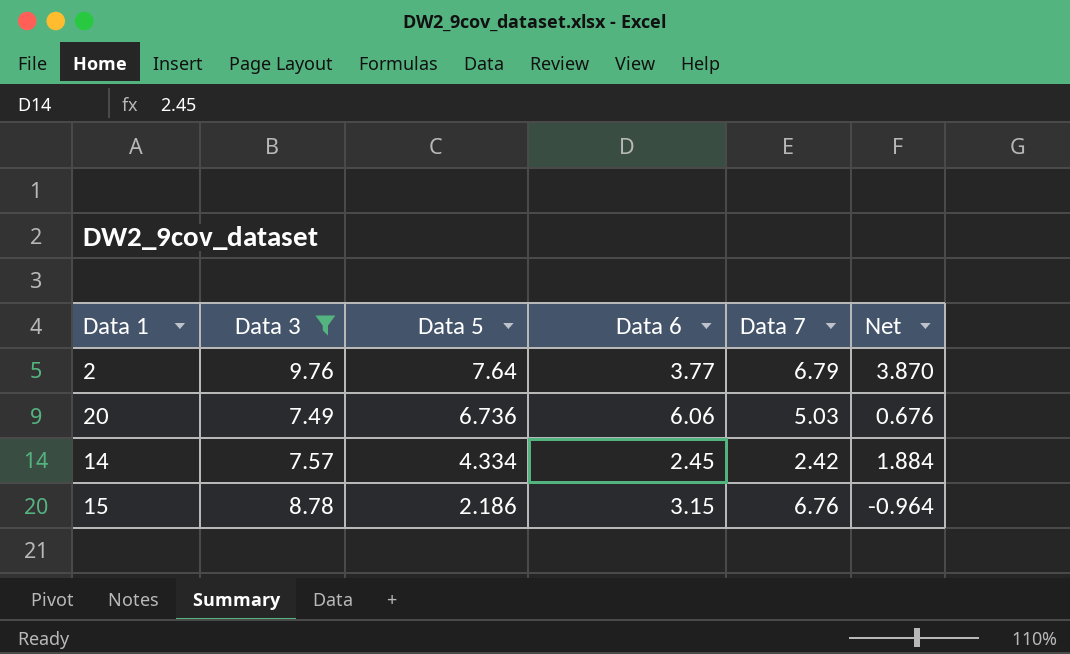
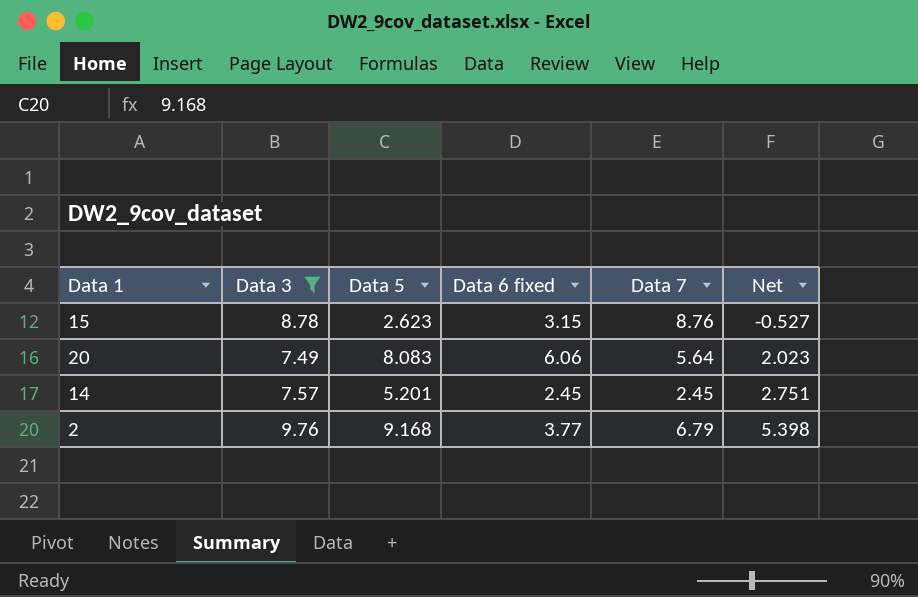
row order: Data 5 descending -> Net ascending
column name: Data 6 -> Data 6 fixed
15 | Data 5: 2.186 -> 2.623
15 | Data 7: 6.76 -> 8.76
15 | Net: -0.964 -> -0.527
20 | Data 5: 6.736 -> 8.083
20 | Data 7: 5.03 -> 5.64
20 | Net: 0.676 -> 2.023
14 | Data 5: 4.334 -> 5.201
14 | Data 7: 2.42 -> 2.45
14 | Net: 1.884 -> 2.751
2 | Data 5: 7.64 -> 9.168
2 | Net: 3.870 -> 5.398

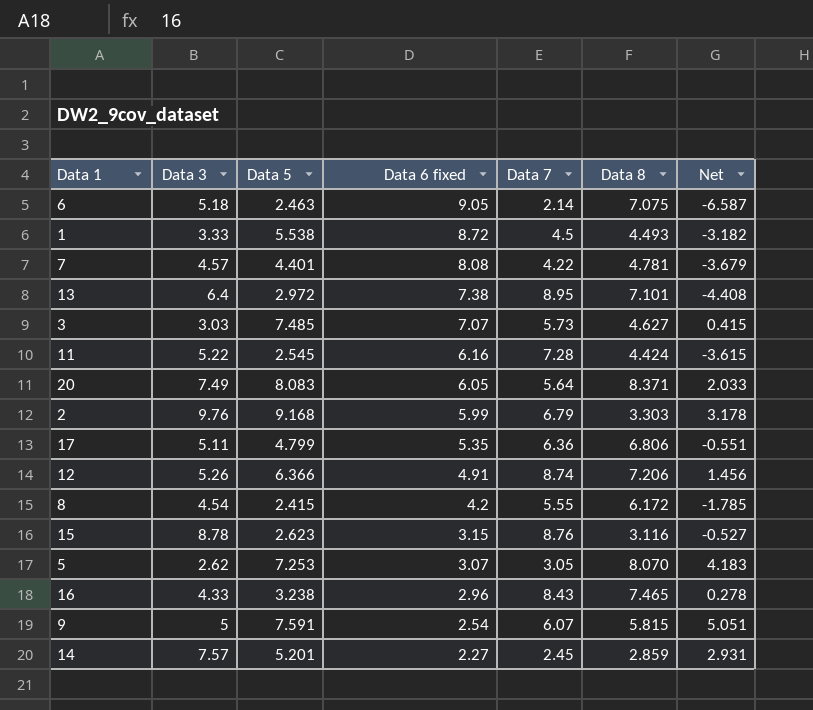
filter: Data 3 >= 7.49 -> none
row order: Net ascending -> Data 6 fixed descending
column Data 8 | position: none -> 6
20 | Data 6 fixed: 6.06 -> 6.05
20 | Net: 2.023 -> 2.033
2 | Data 6 fixed: 3.77 -> 5.99
2 | Net: 5.398 -> 3.178
14 | Data 6 fixed: 2.45 -> 2.27
14 | Net: 2.751 -> 2.931

